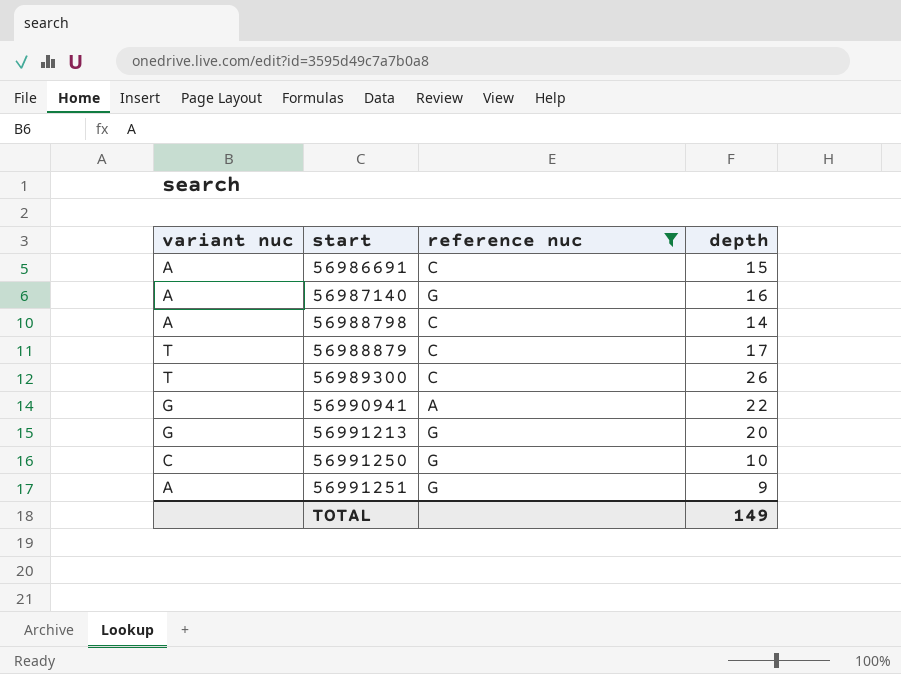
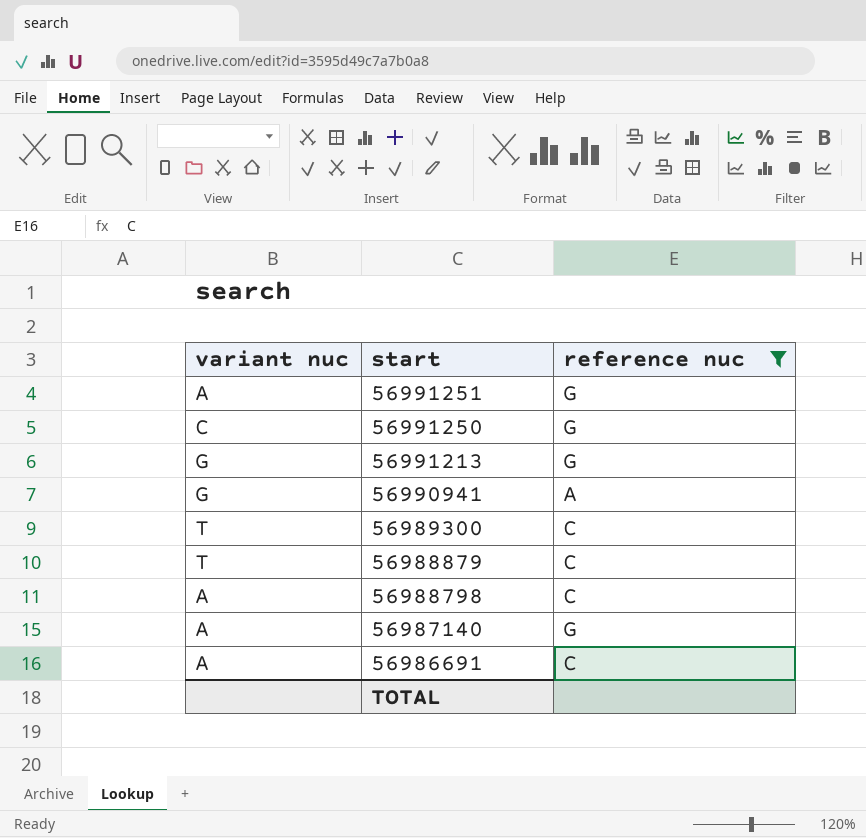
row order: start ascending -> start descending
column depth | position: 4 -> none

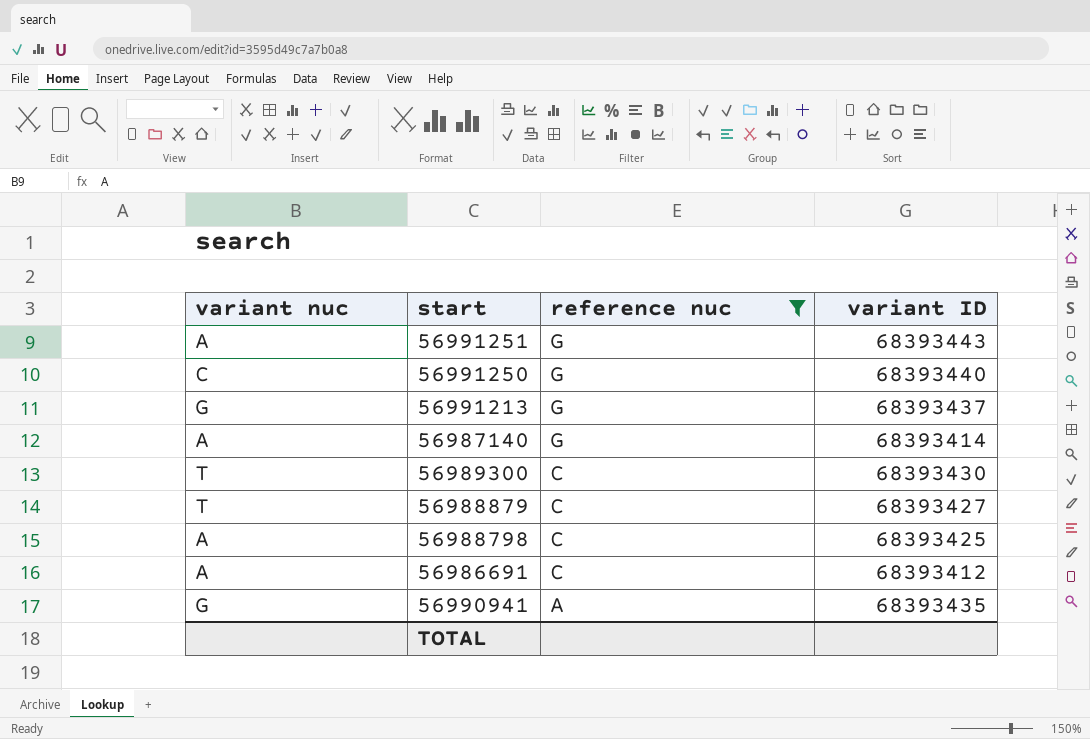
row order: start descending -> reference nuc descending
column variant ID | position: none -> 4

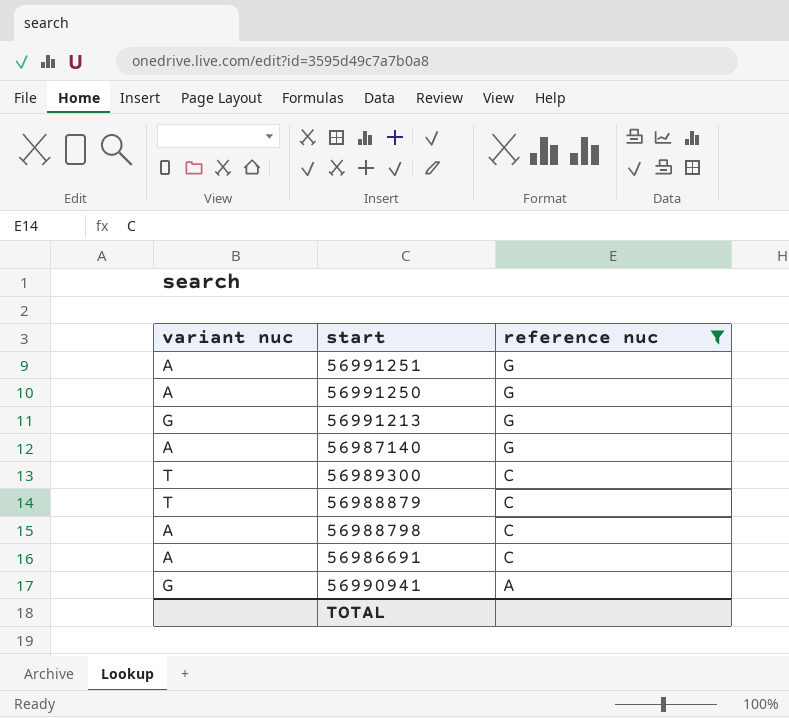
column variant ID | position: 4 -> none
56991250 | variant nuc: C -> A

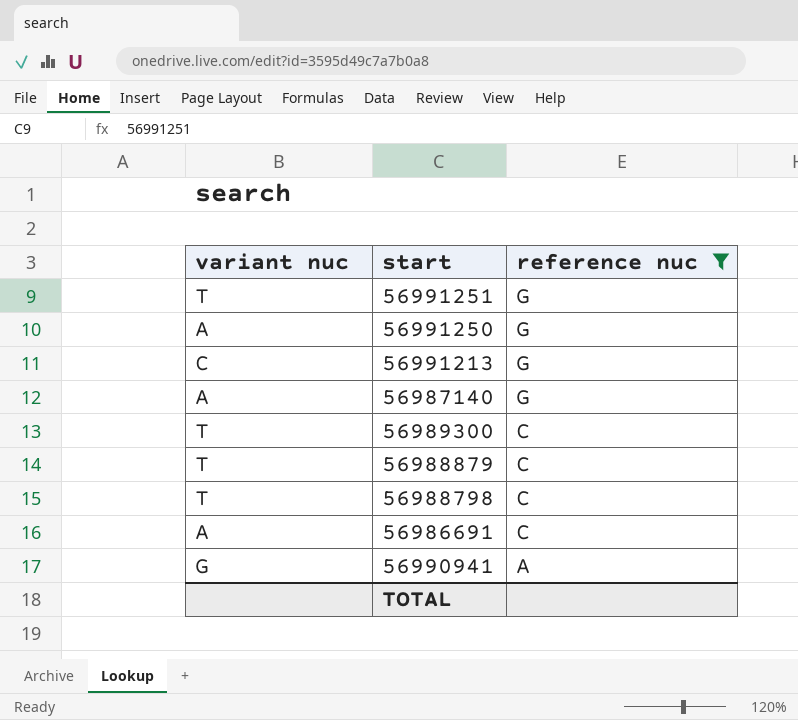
56991251 | variant nuc: A -> T
56991213 | variant nuc: G -> C
56988798 | variant nuc: A -> T

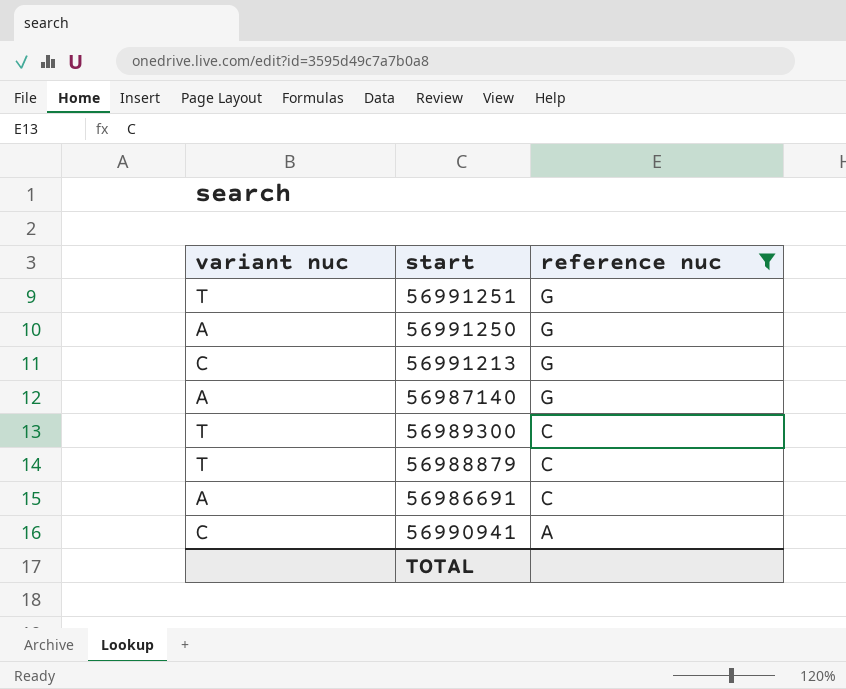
row 56988798: T | C -> none
56990941 | variant nuc: G -> C

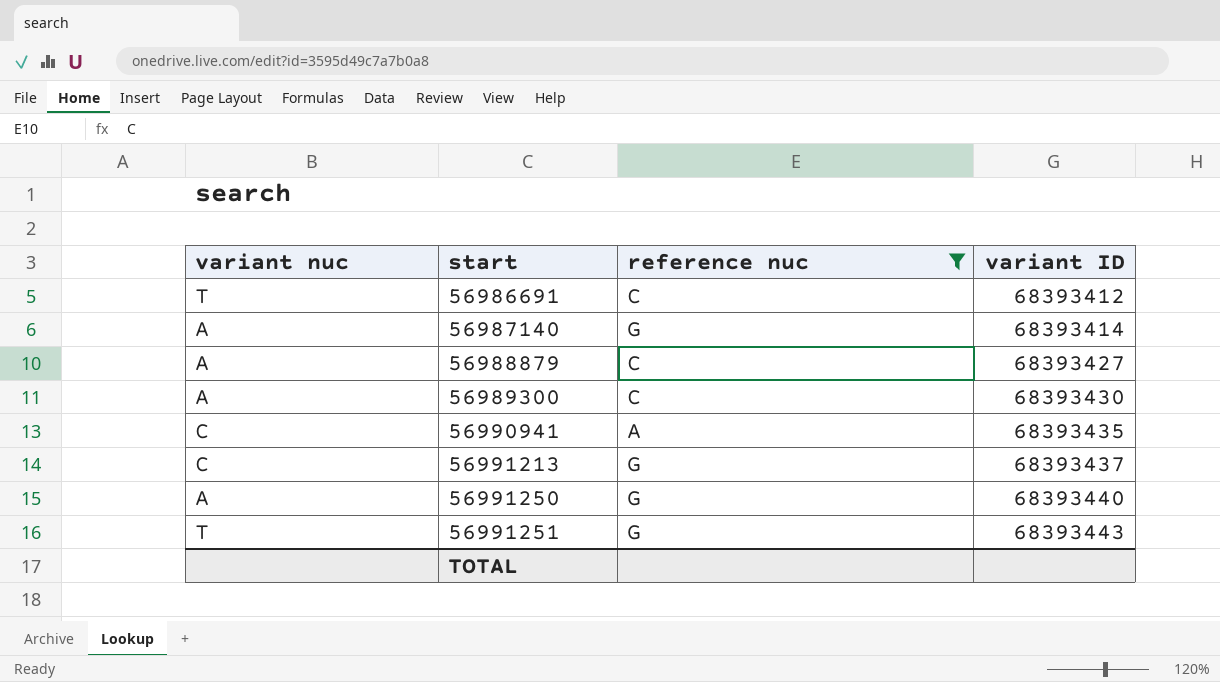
row order: reference nuc descending -> start ascending
column variant ID | position: none -> 4
56986691 | variant nuc: A -> T
56988879 | variant nuc: T -> A
56989300 | variant nuc: T -> A

